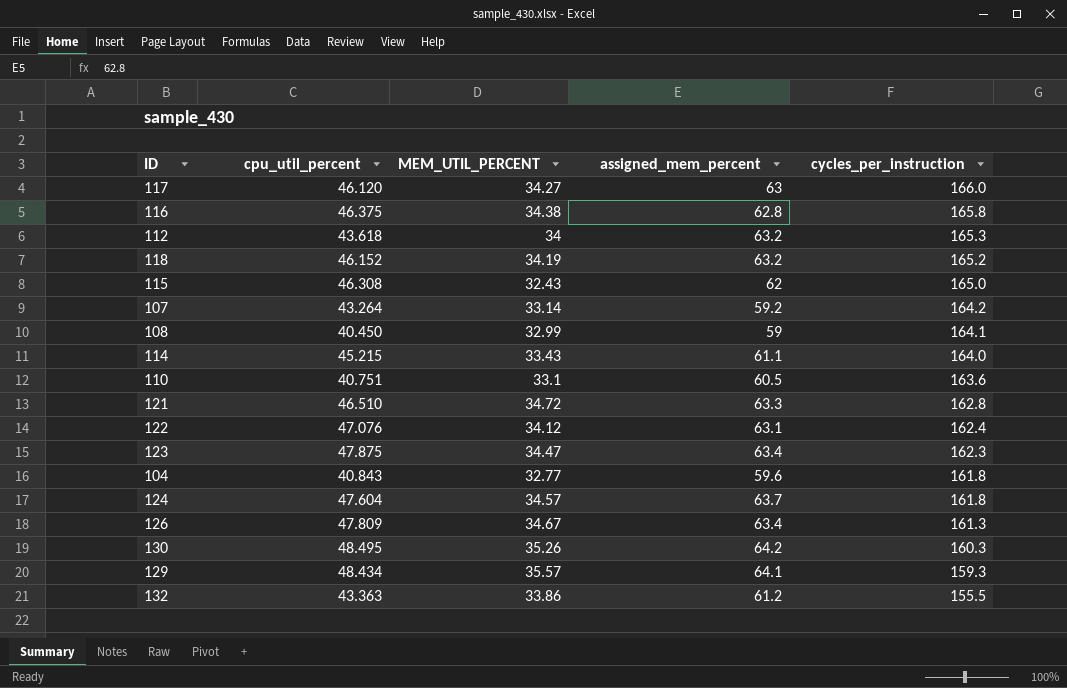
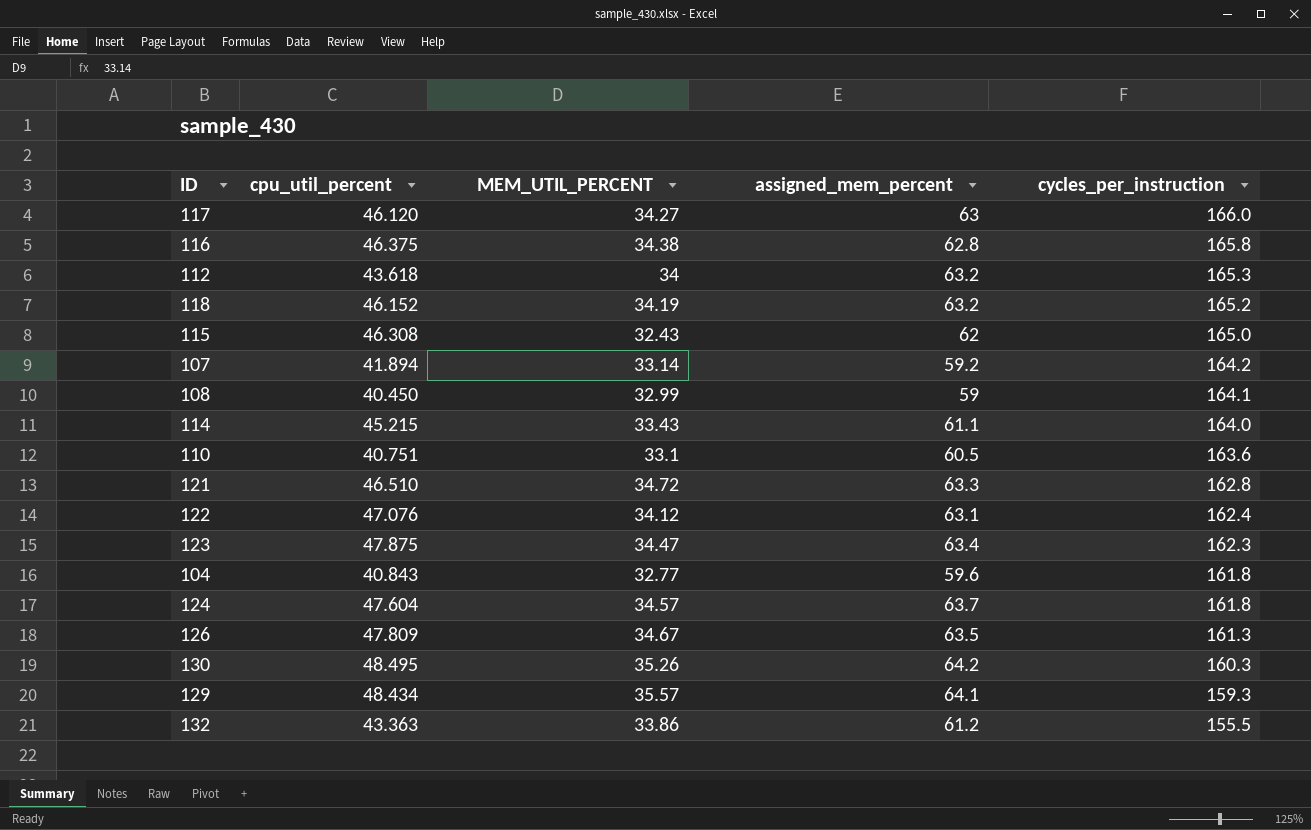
107 | cpu_util_percent: 43.264 -> 41.894
126 | assigned_mem_percent: 63.4 -> 63.5

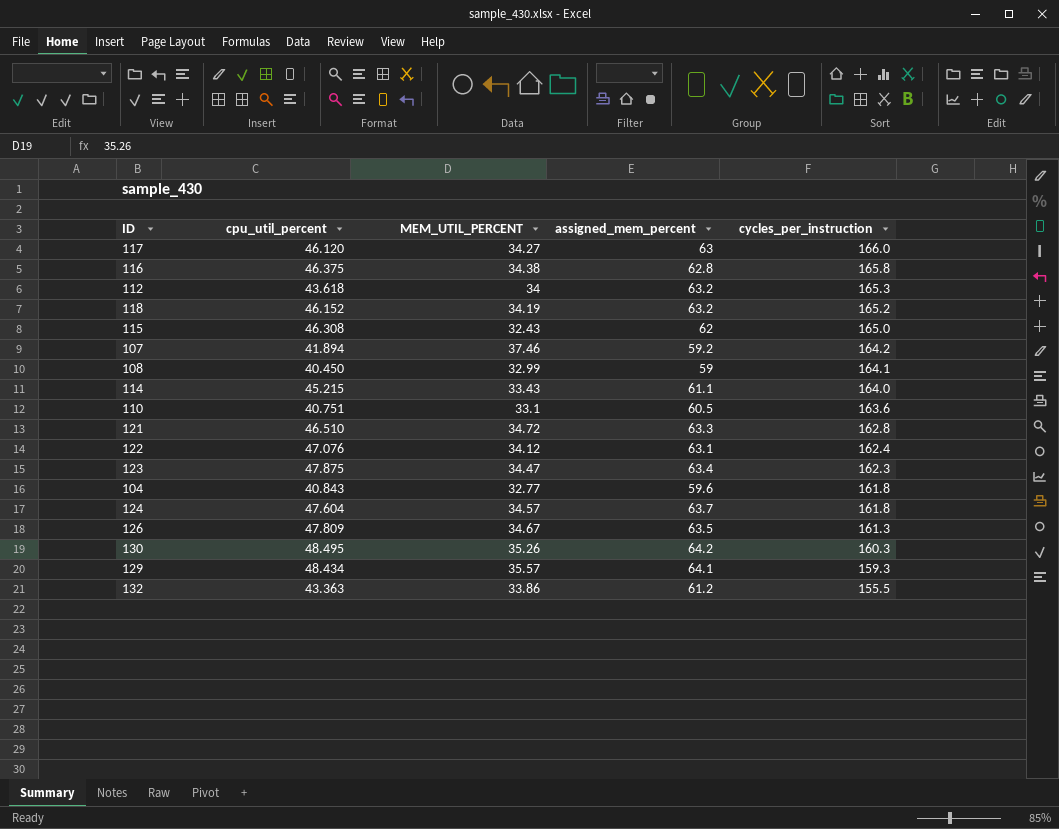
107 | MEM_UTIL_PERCENT: 33.14 -> 37.46

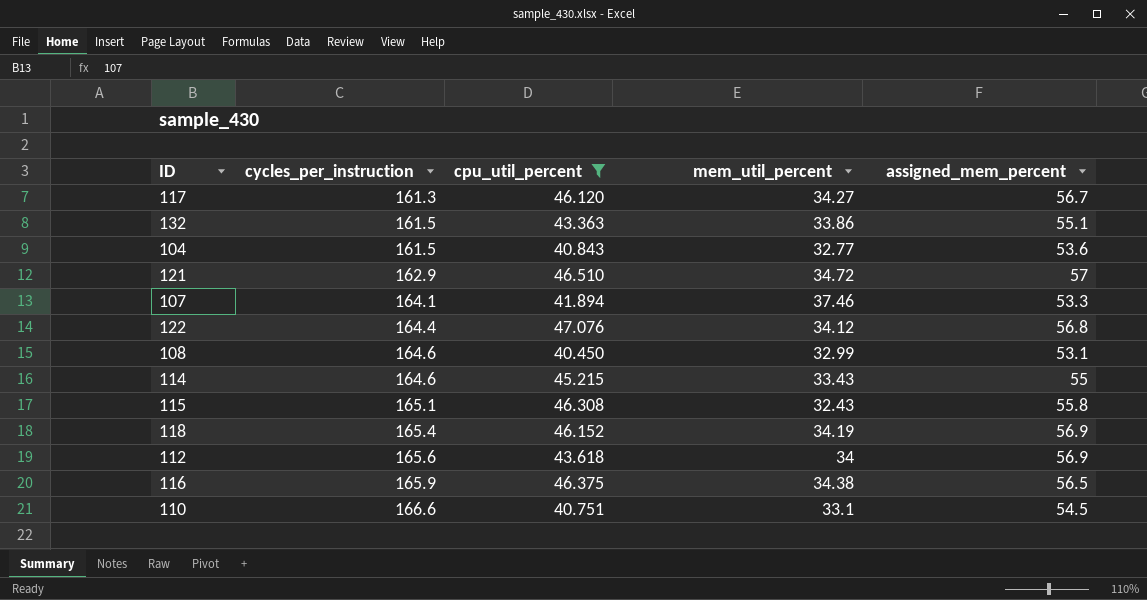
filter: none -> cpu_util_percent <= 47.076
row order: cycles_per_instruction descending -> cycles_per_instruction ascending
column cycles_per_instruction | position: 5 -> 2
column name: MEM_UTIL_PERCENT -> mem_util_percent
117 | cycles_per_instruction: 166.0 -> 161.3
117 | assigned_mem_percent: 63 -> 56.7
132 | cycles_per_instruction: 155.5 -> 161.5
132 | assigned_mem_percent: 61.2 -> 55.1
104 | cycles_per_instruction: 161.8 -> 161.5
104 | assigned_mem_percent: 59.6 -> 53.6
121 | cycles_per_instruction: 162.8 -> 162.9
121 | assigned_mem_percent: 63.3 -> 57
107 | cycles_per_instruction: 164.2 -> 164.1
107 | assigned_mem_percent: 59.2 -> 53.3
122 | cycles_per_instruction: 162.4 -> 164.4
122 | assigned_mem_percent: 63.1 -> 56.8
108 | cycles_per_instruction: 164.1 -> 164.6
108 | assigned_mem_percent: 59 -> 53.1
114 | cycles_per_instruction: 164.0 -> 164.6
114 | assigned_mem_percent: 61.1 -> 55
115 | cycles_per_instruction: 165.0 -> 165.1
115 | assigned_mem_percent: 62 -> 55.8
118 | cycles_per_instruction: 165.2 -> 165.4
118 | assigned_mem_percent: 63.2 -> 56.9
112 | cycles_per_instruction: 165.3 -> 165.6
112 | assigned_mem_percent: 63.2 -> 56.9
116 | cycles_per_instruction: 165.8 -> 165.9
116 | assigned_mem_percent: 62.8 -> 56.5
110 | cycles_per_instruction: 163.6 -> 166.6
110 | assigned_mem_percent: 60.5 -> 54.5

